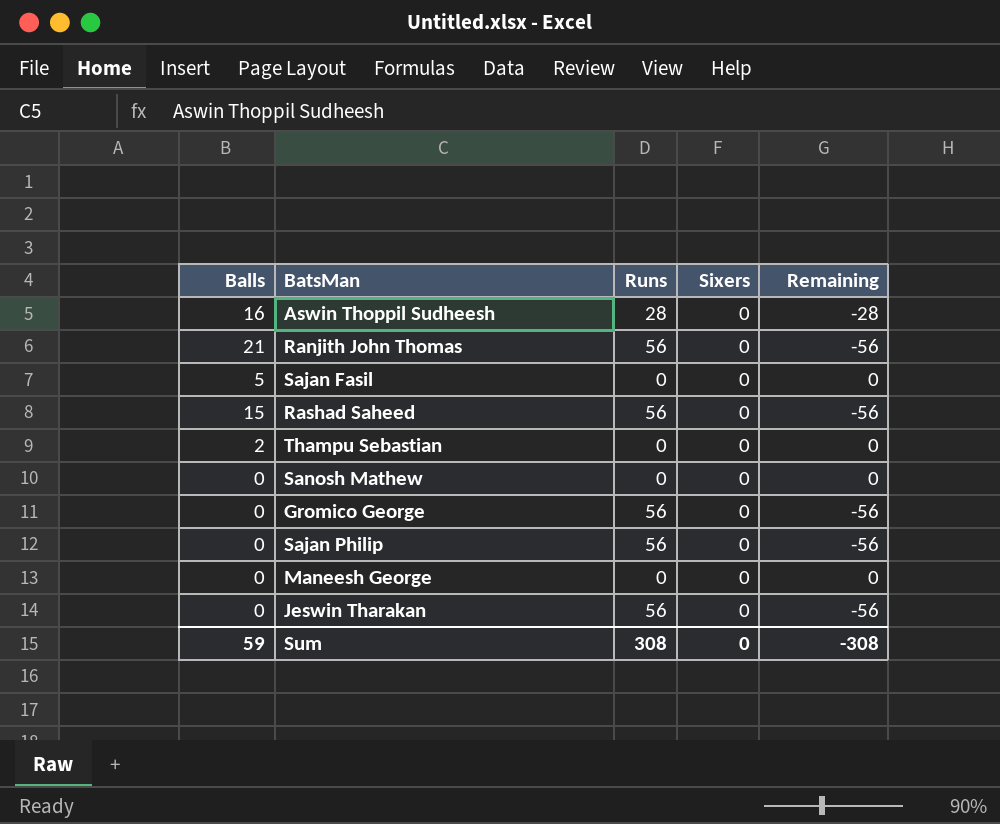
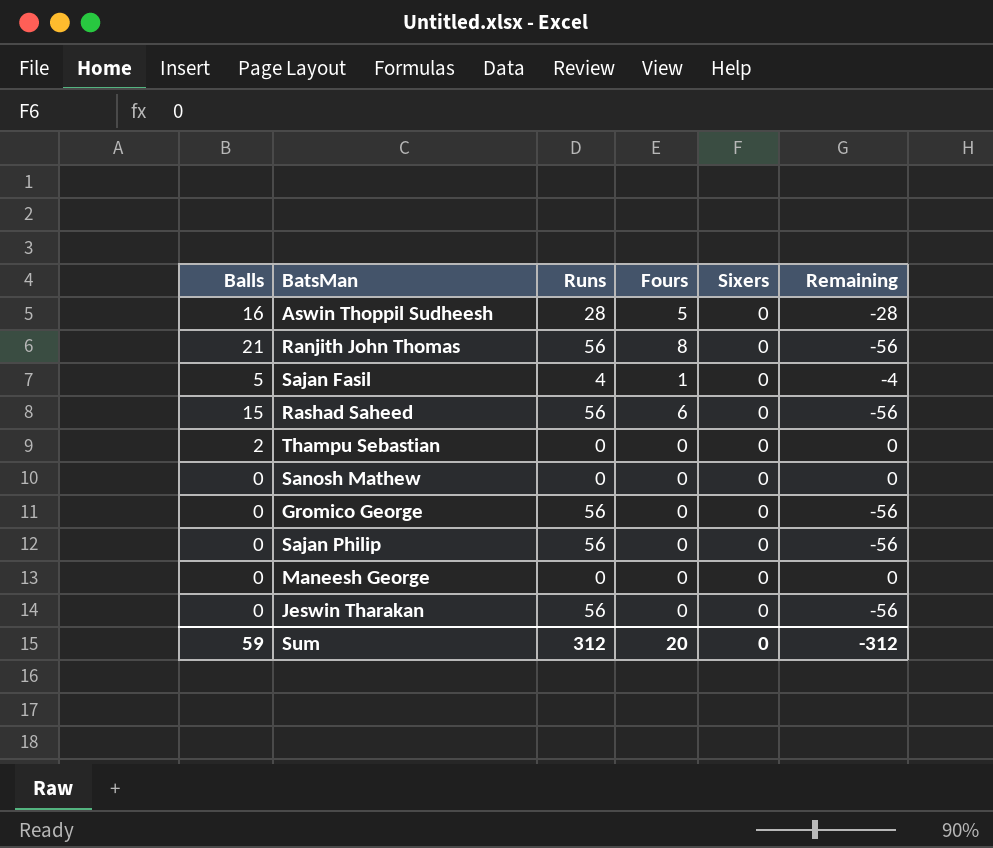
column Fours | position: none -> 4
Sajan Fasil | Runs: 0 -> 4
Sajan Fasil | Remaining: 0 -> -4
Sum | Runs: 308 -> 312
Sum | Remaining: -308 -> -312

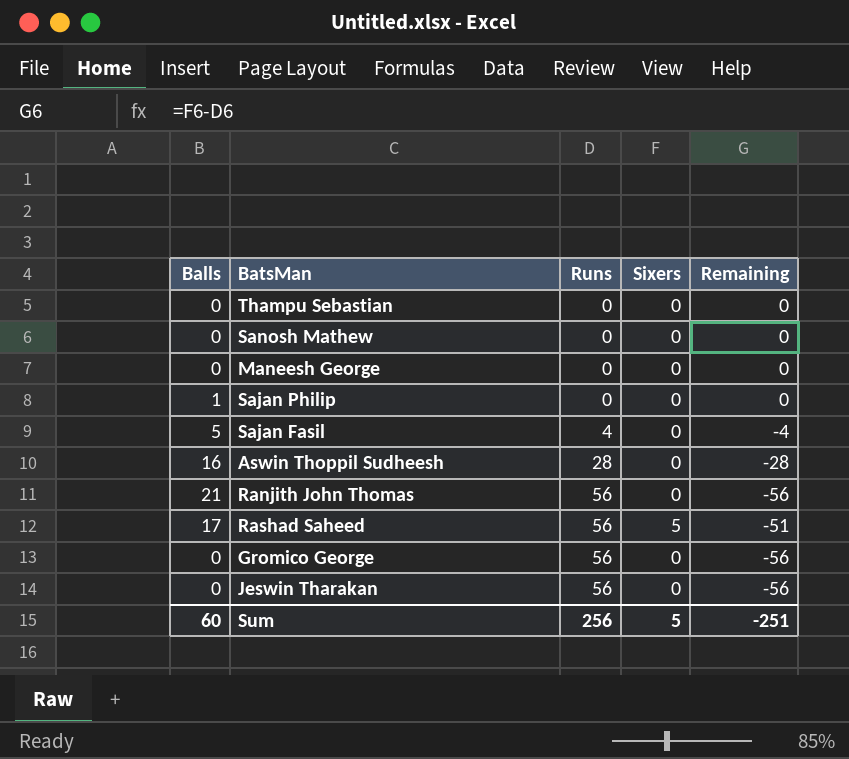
row order: none -> Runs ascending
column Fours | position: 4 -> none
Thampu Sebastian | Balls: 2 -> 0
Sajan Philip | Balls: 0 -> 1
Sajan Philip | Runs: 56 -> 0
Sajan Philip | Remaining: -56 -> 0
Rashad Saheed | Balls: 15 -> 17
Rashad Saheed | Sixers: 0 -> 5
Rashad Saheed | Remaining: -56 -> -51
Sum | Balls: 59 -> 60
Sum | Runs: 312 -> 256
Sum | Sixers: 0 -> 5
Sum | Remaining: -312 -> -251

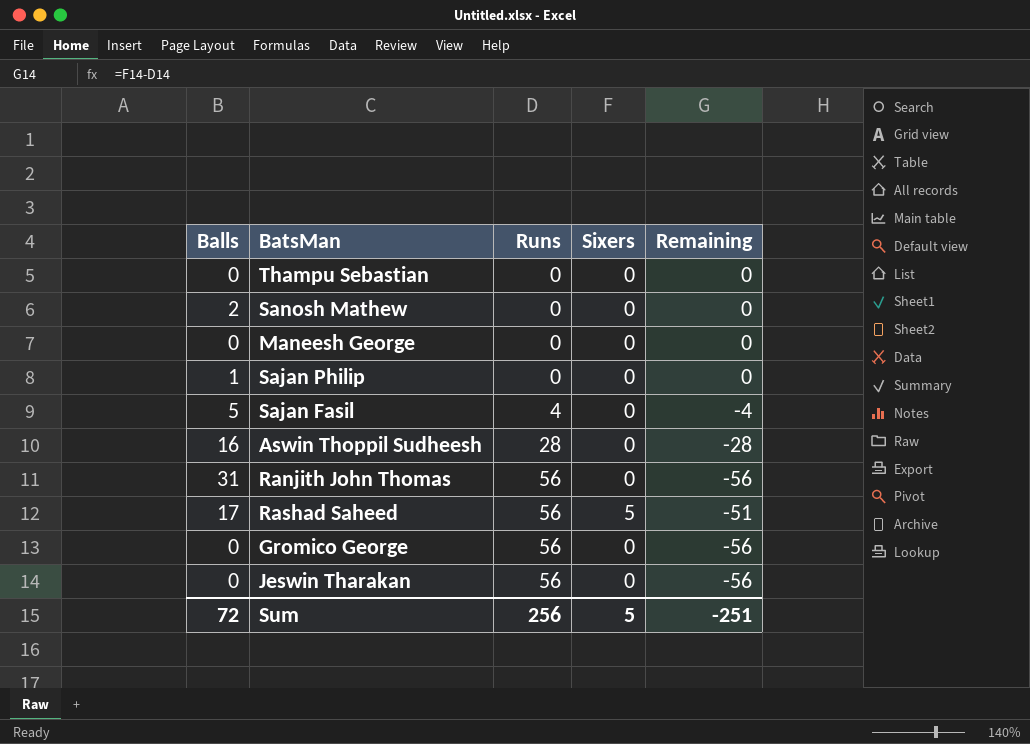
Sanosh Mathew | Balls: 0 -> 2
Ranjith John Thomas | Balls: 21 -> 31
Sum | Balls: 60 -> 72

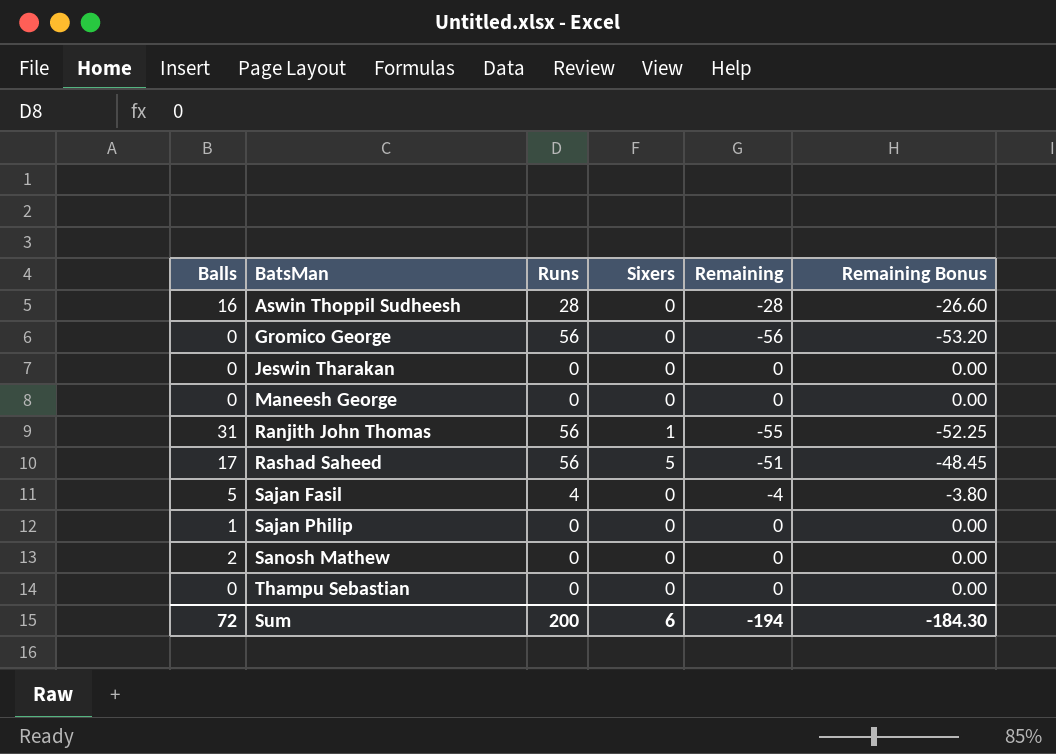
row order: Runs ascending -> BatsMan ascending
column Remaining Bonus | formula: none -> [Remaining] * 0.95
Jeswin Tharakan | Runs: 56 -> 0
Jeswin Tharakan | Remaining: -56 -> 0
Ranjith John Thomas | Sixers: 0 -> 1
Ranjith John Thomas | Remaining: -56 -> -55
Sum | Runs: 256 -> 200
Sum | Sixers: 5 -> 6
Sum | Remaining: -251 -> -194

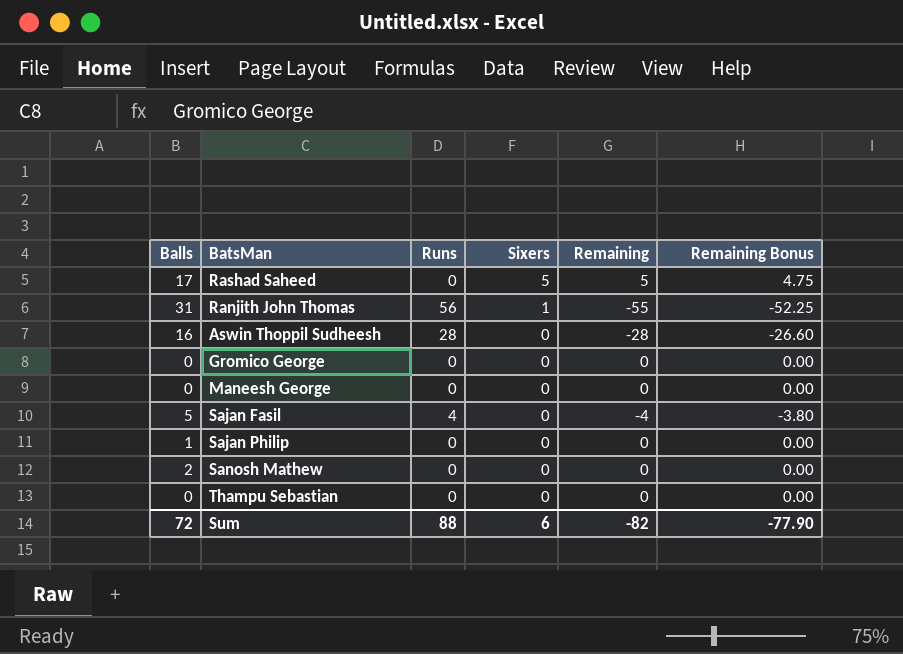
row order: BatsMan ascending -> Sixers descending
row Jeswin Tharakan: 0 | 0 | 0 | 0 | 0.00 -> none
Rashad Saheed | Runs: 56 -> 0
Rashad Saheed | Remaining: -51 -> 5
Rashad Saheed | Remaining Bonus: -48.45 -> 4.75
Gromico George | Runs: 56 -> 0
Gromico George | Remaining: -56 -> 0
Gromico George | Remaining Bonus: -53.20 -> 0.00
Sum | Runs: 200 -> 88
Sum | Remaining: -194 -> -82
Sum | Remaining Bonus: -184.30 -> -77.90

